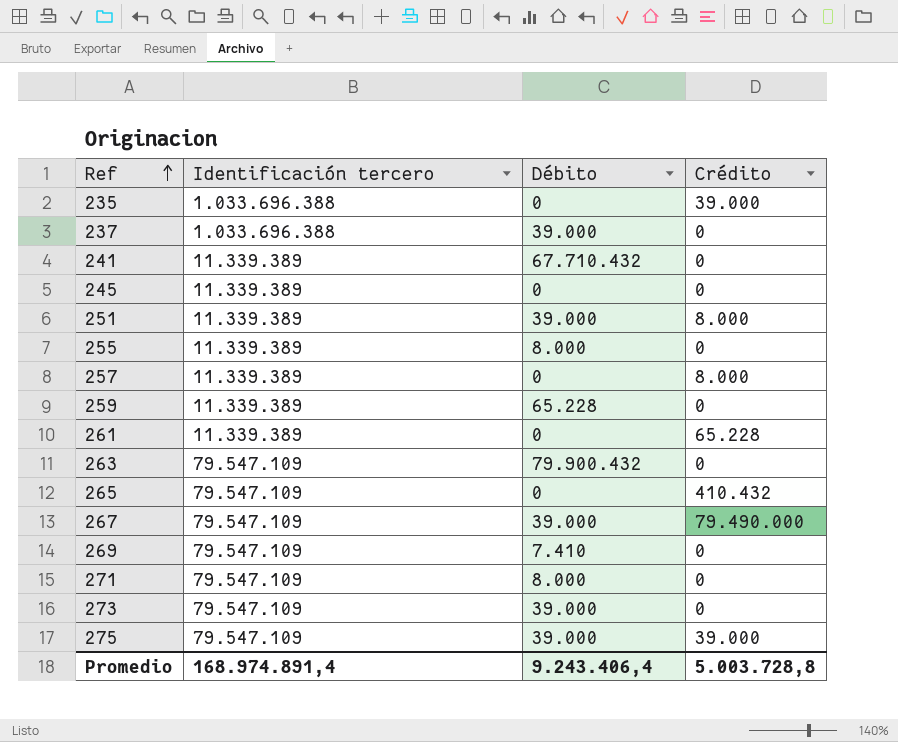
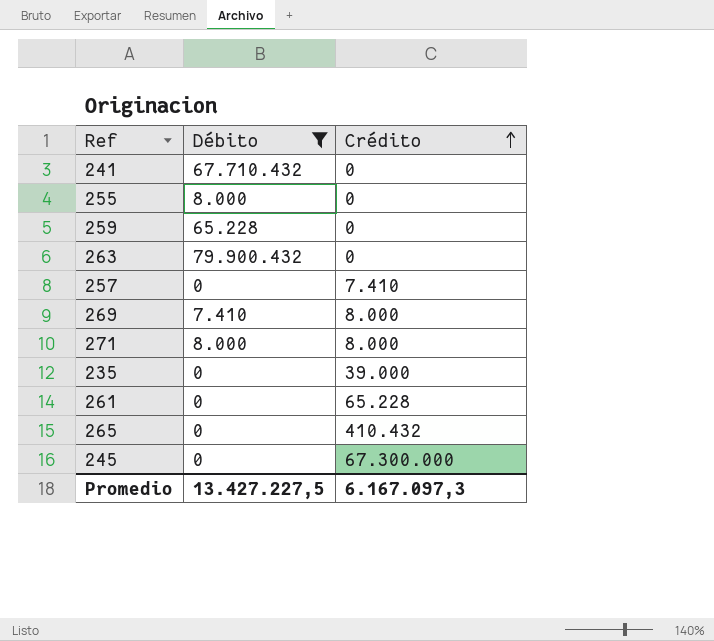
filter: none -> Débito != 39.000
row order: Ref ascending -> Crédito ascending
column Identificación tercero | position: 2 -> none
257 | Crédito: 8.000 -> 7.410
269 | Crédito: 0 -> 8.000
271 | Crédito: 0 -> 8.000
245 | Crédito: 0 -> 67.300.000
Promedio | Débito: 9.243.406,4 -> 13.427.227,5
Promedio | Crédito: 5.003.728,8 -> 6.167.097,3

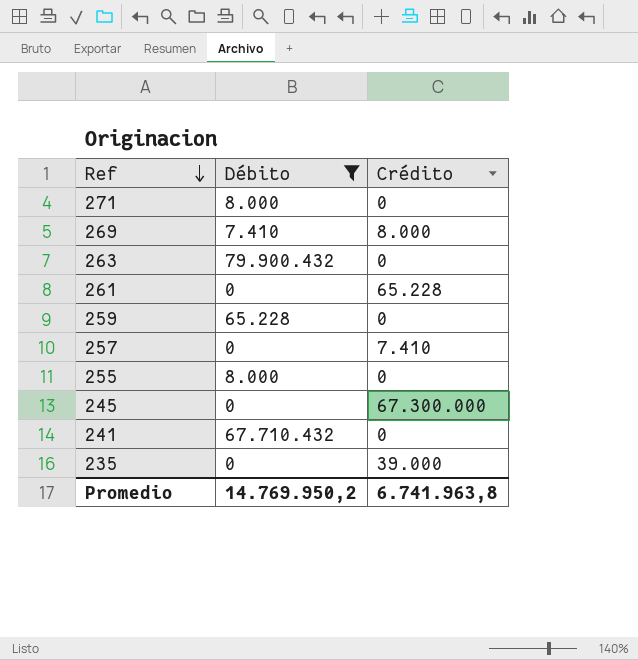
row order: Crédito ascending -> Ref descending
row 265: 0 | 410.432 -> none
271 | Crédito: 8.000 -> 0
Promedio | Débito: 13.427.227,5 -> 14.769.950,2
Promedio | Crédito: 6.167.097,3 -> 6.741.963,8

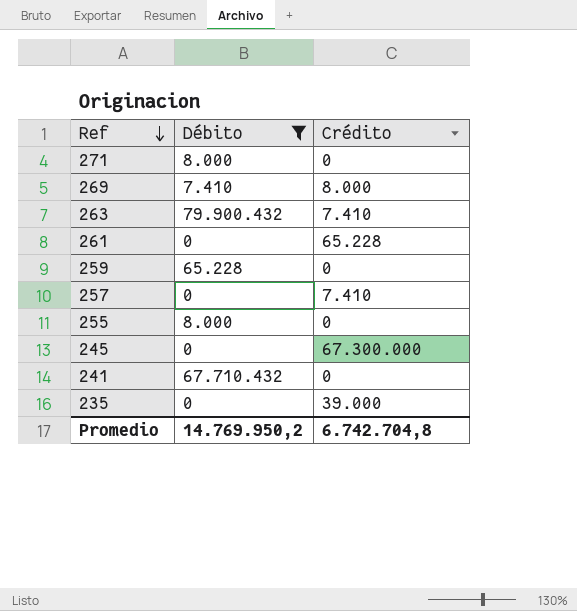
263 | Crédito: 0 -> 7.410
Promedio | Crédito: 6.741.963,8 -> 6.742.704,8

